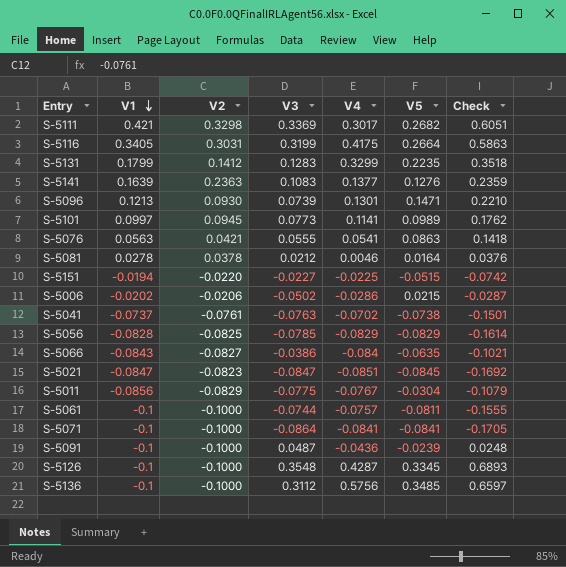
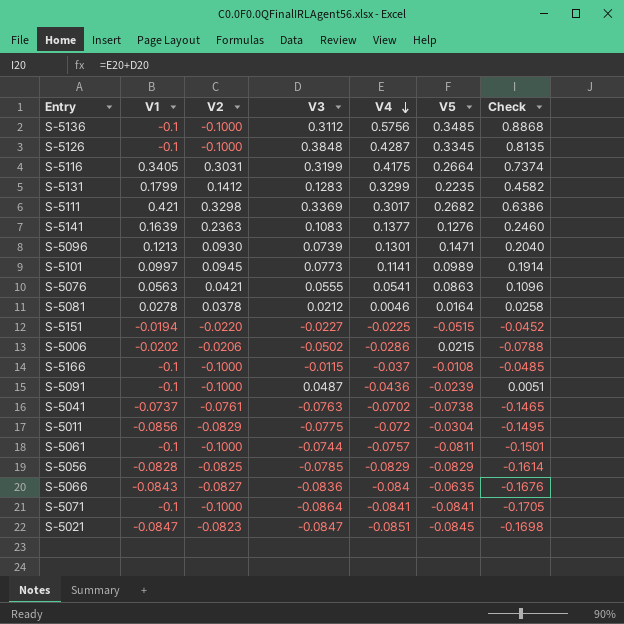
row order: V1 descending -> V4 descending
column Check | formula: [V3] + [V5] -> [V3] + [V4]
S-5126 | V3: 0.3548 -> 0.3848
row S-5166: none -> -0.1 | -0.1000 | -0.0115 | -0.037 | -0.0108 | -0.0485
S-5011 | V4: -0.0767 -> -0.072
S-5066 | V3: -0.0386 -> -0.0836

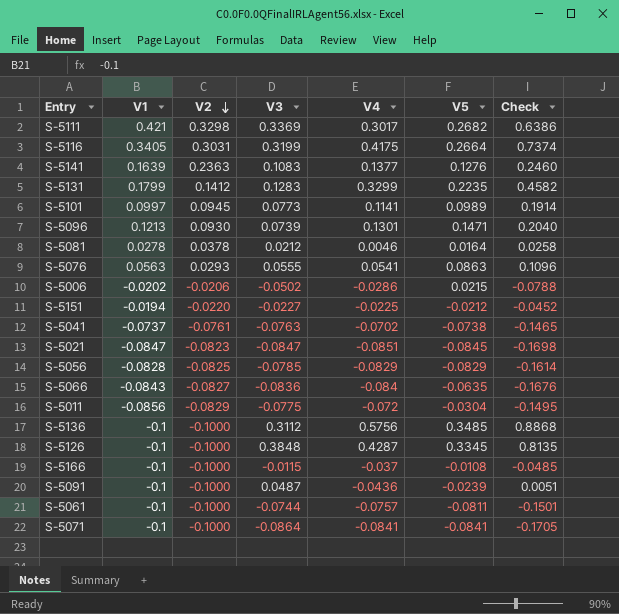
row order: V4 descending -> V2 descending
S-5076 | V2: 0.0421 -> 0.0293
S-5151 | V5: -0.0515 -> -0.0212

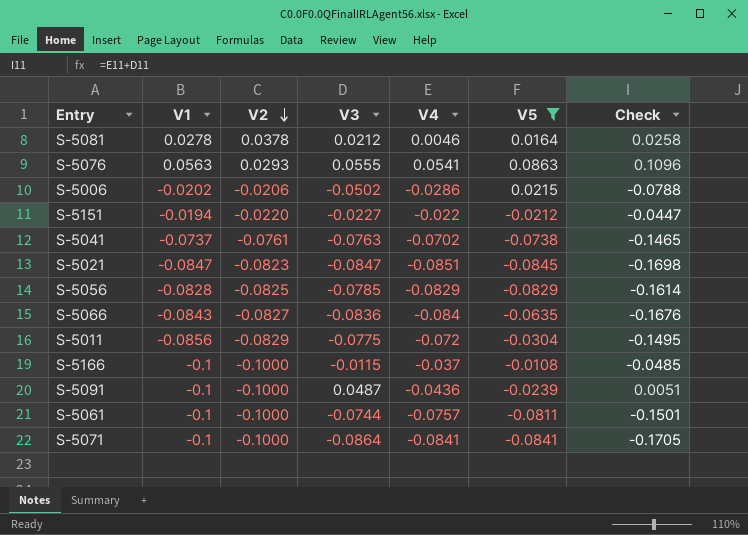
filter: none -> V5 <= 0.0863
S-5151 | V4: -0.0225 -> -0.022
S-5151 | Check: -0.0452 -> -0.0447

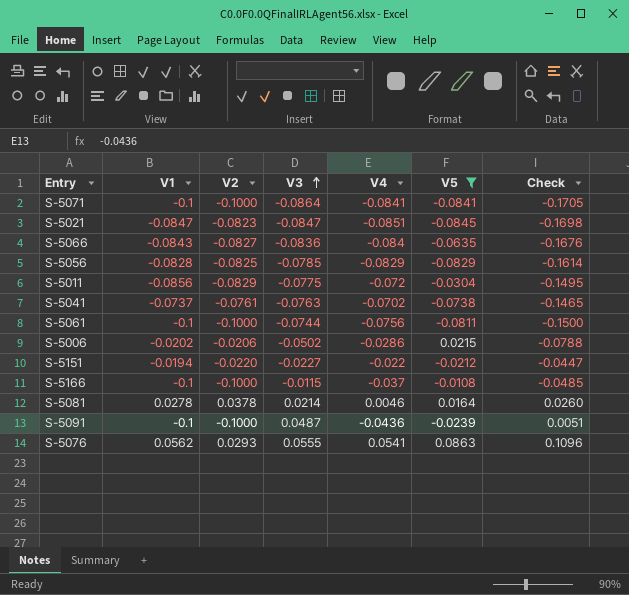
row order: V2 descending -> V3 ascending
S-5061 | V4: -0.0757 -> -0.0756
S-5061 | Check: -0.1501 -> -0.1500
S-5081 | V3: 0.0212 -> 0.0214
S-5081 | Check: 0.0258 -> 0.0260
S-5076 | V1: 0.0563 -> 0.0562

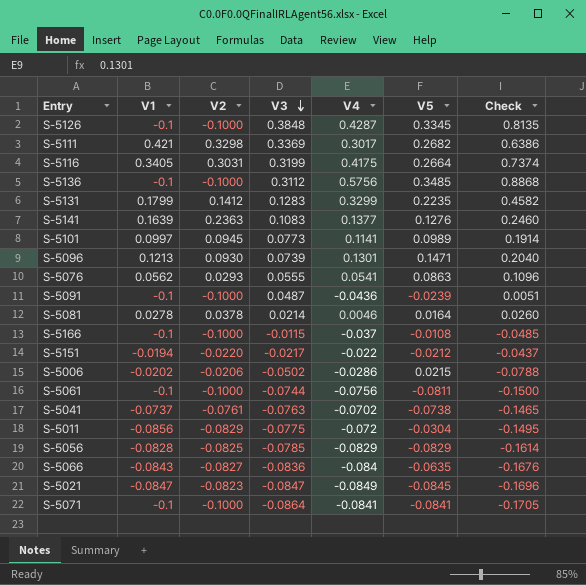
filter: V5 <= 0.0863 -> none
row order: V3 ascending -> V3 descending
S-5151 | V3: -0.0227 -> -0.0217
S-5151 | Check: -0.0447 -> -0.0437
S-5021 | V4: -0.0851 -> -0.0849
S-5021 | Check: -0.1698 -> -0.1696

